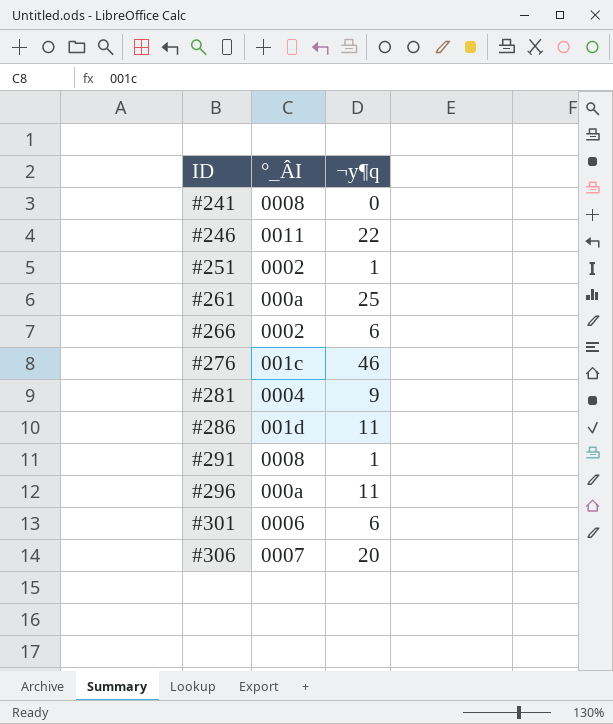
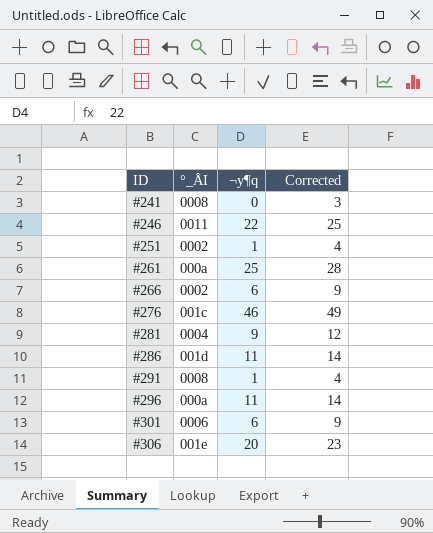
column Corrected | formula: none -> [¬y¶q] + 3
#306 | °_ÂI: 0007 -> 001e

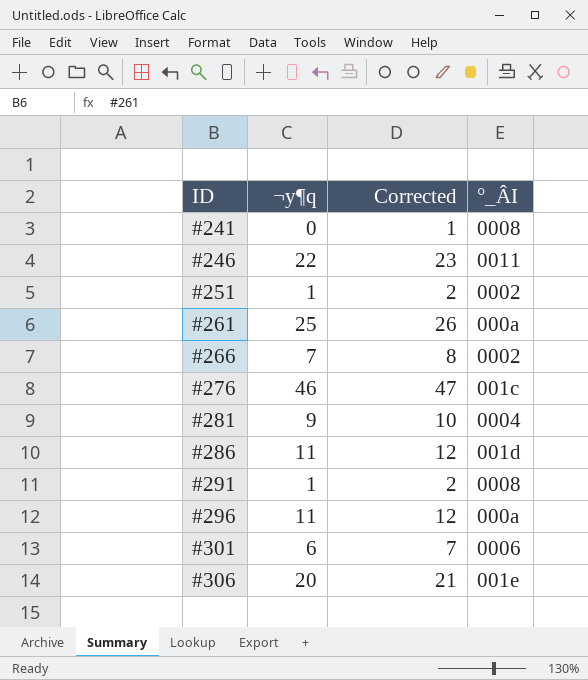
column Corrected | formula: [¬y¶q] + 3 -> [¬y¶q] + 1
column °_ÂI | position: 2 -> 4
#266 | ¬y¶q: 6 -> 7

